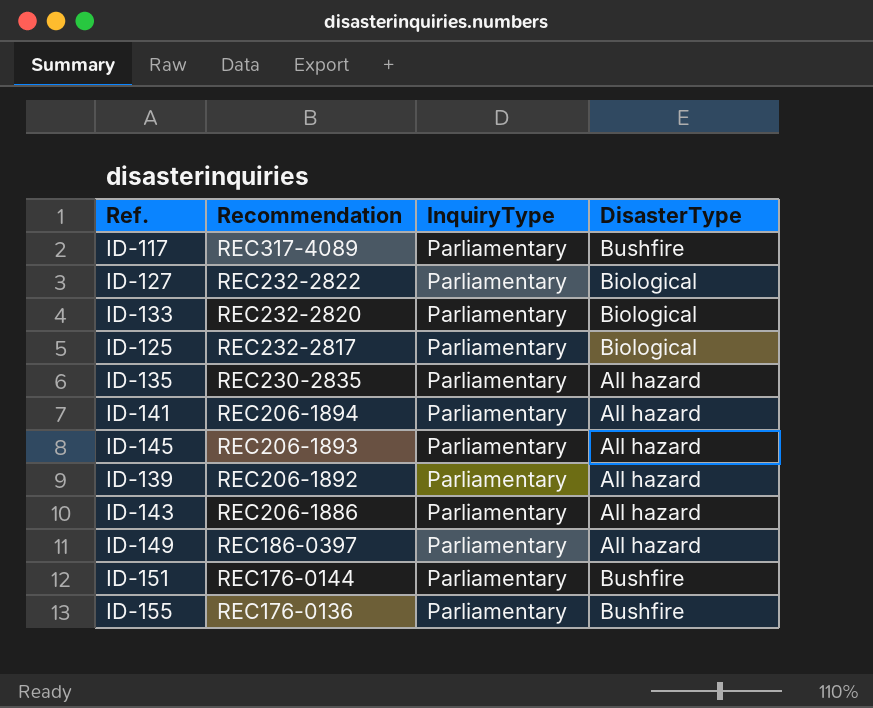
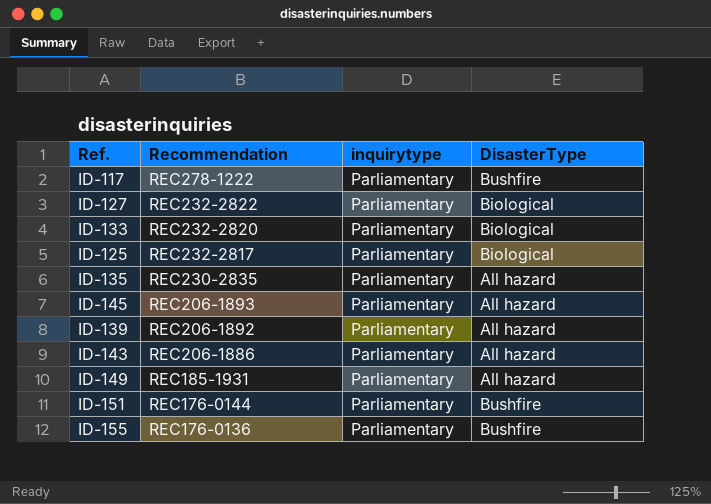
column name: InquiryType -> inquirytype
row ID-141: REC206-1894 | Parliamentary | All hazard -> none
ID-117 | Recommendation: REC317-4089 -> REC278-1222
ID-149 | Recommendation: REC186-0397 -> REC185-1931

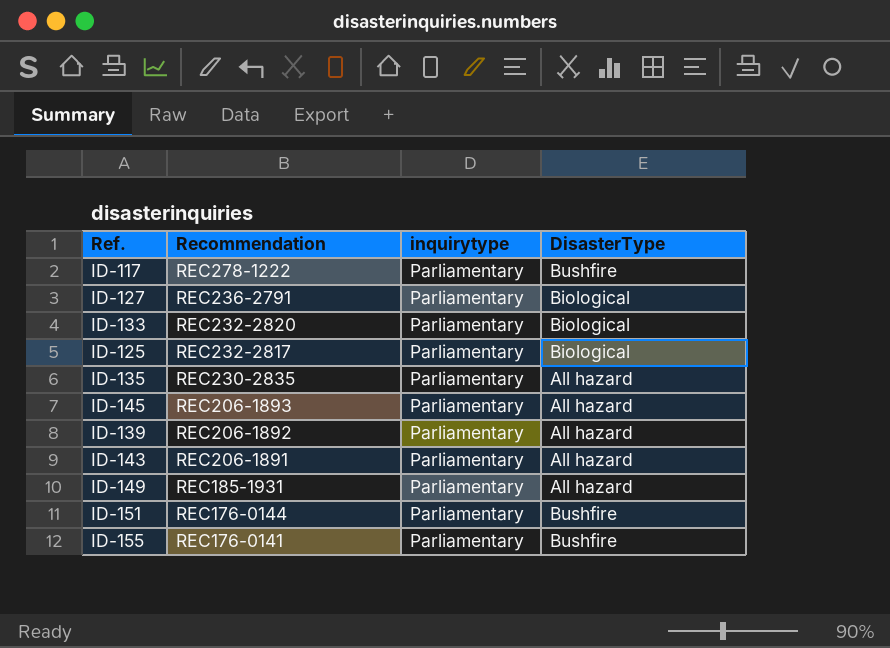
ID-127 | Recommendation: REC232-2822 -> REC236-2791
ID-143 | Recommendation: REC206-1886 -> REC206-1891
ID-155 | Recommendation: REC176-0136 -> REC176-0141

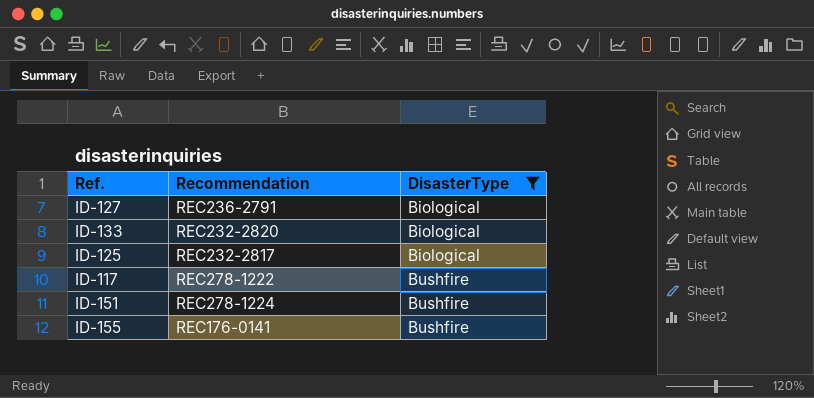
filter: none -> DisasterType != All hazard
row order: Recommendation descending -> DisasterType ascending
column inquirytype | position: 3 -> none
ID-151 | Recommendation: REC176-0144 -> REC278-1224

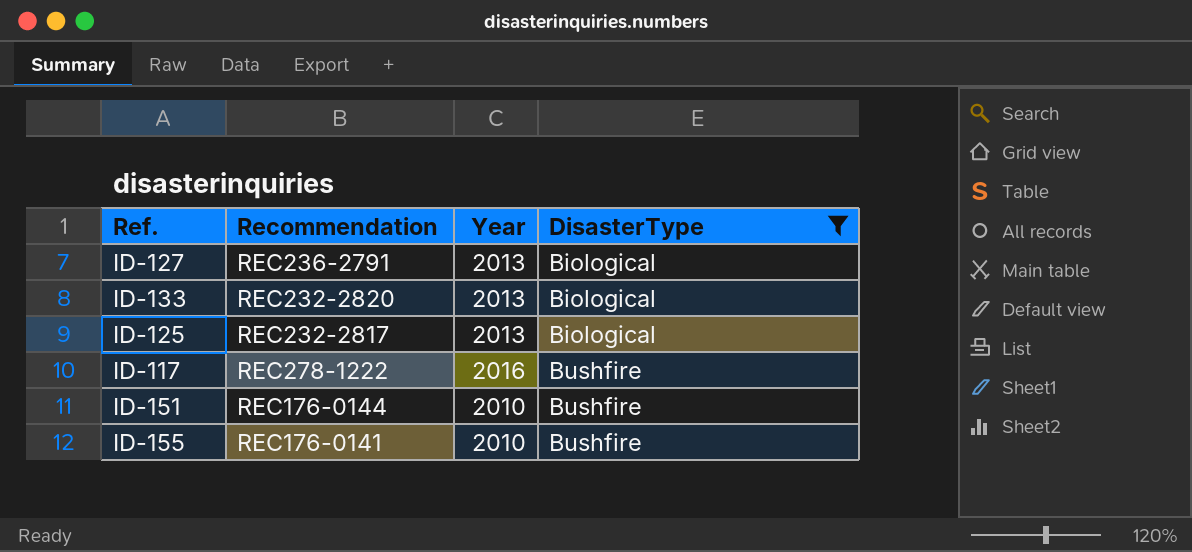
column Year | position: none -> 3
ID-151 | Recommendation: REC278-1224 -> REC176-0144

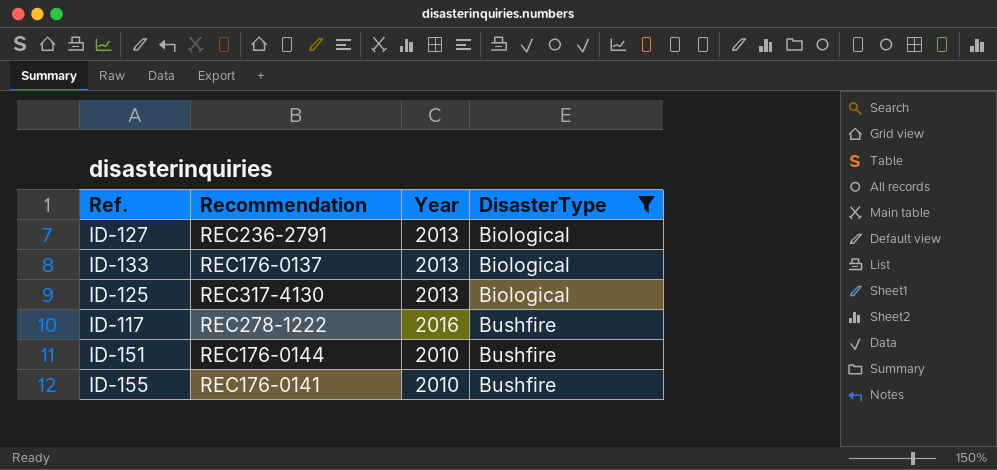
ID-133 | Recommendation: REC232-2820 -> REC176-0137
ID-125 | Recommendation: REC232-2817 -> REC317-4130

